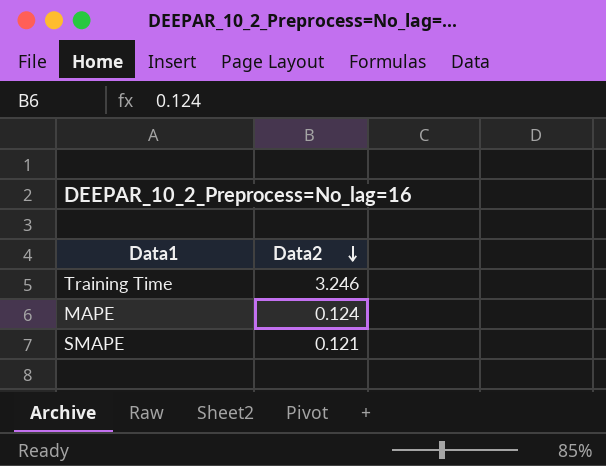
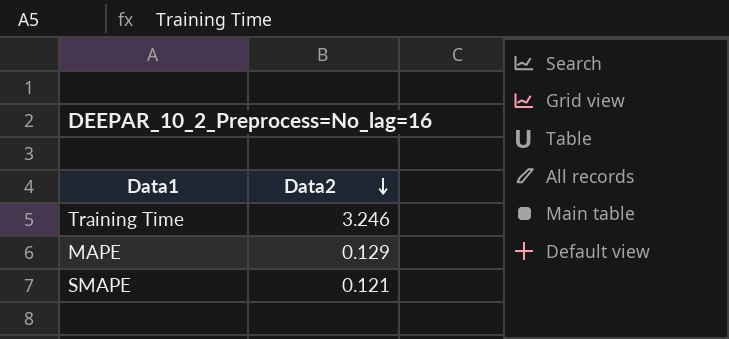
MAPE | Data2: 0.124 -> 0.129

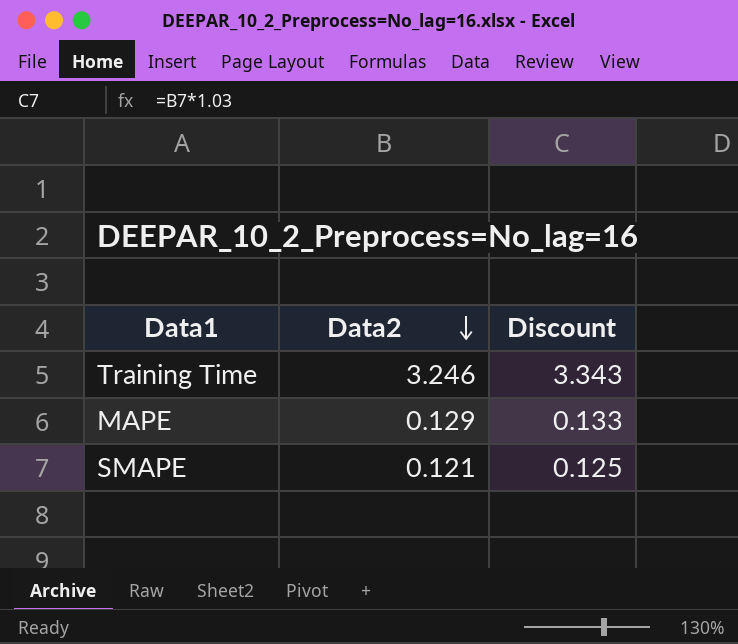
column Discount | formula: none -> [Data2] * 1.03

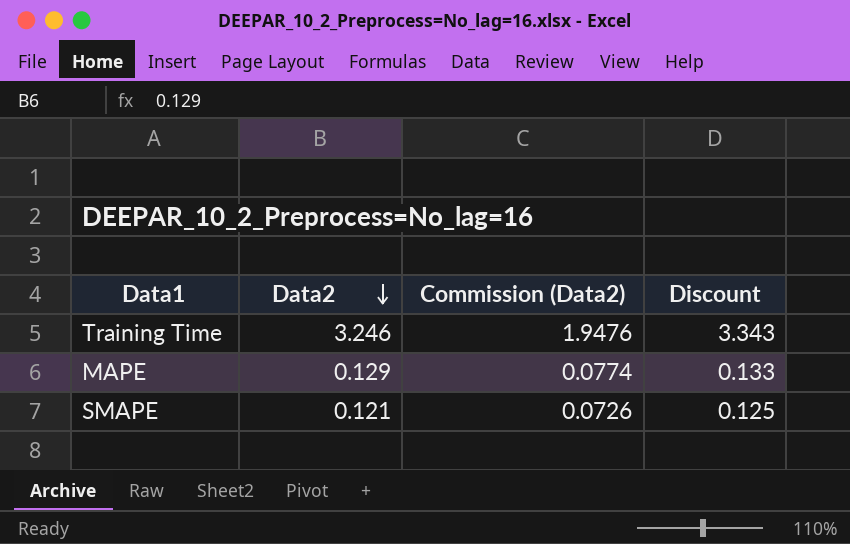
column Commission (Data2) | formula: none -> [Data2] * 0.6

